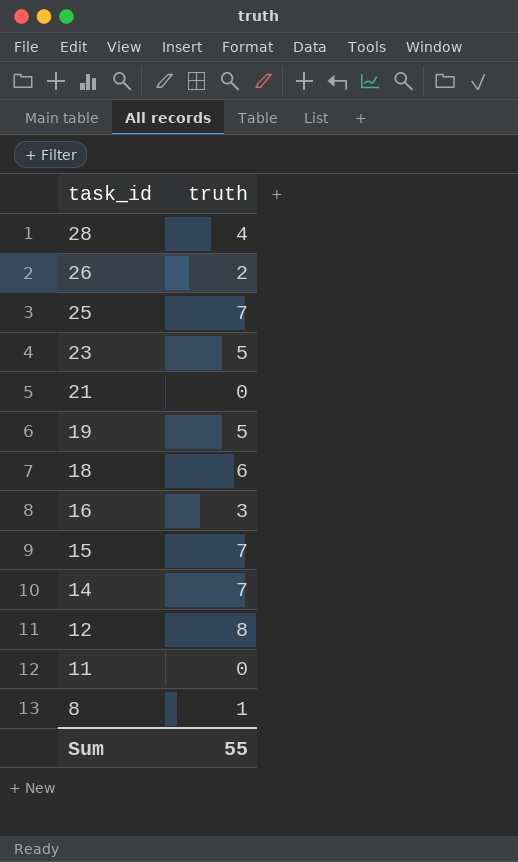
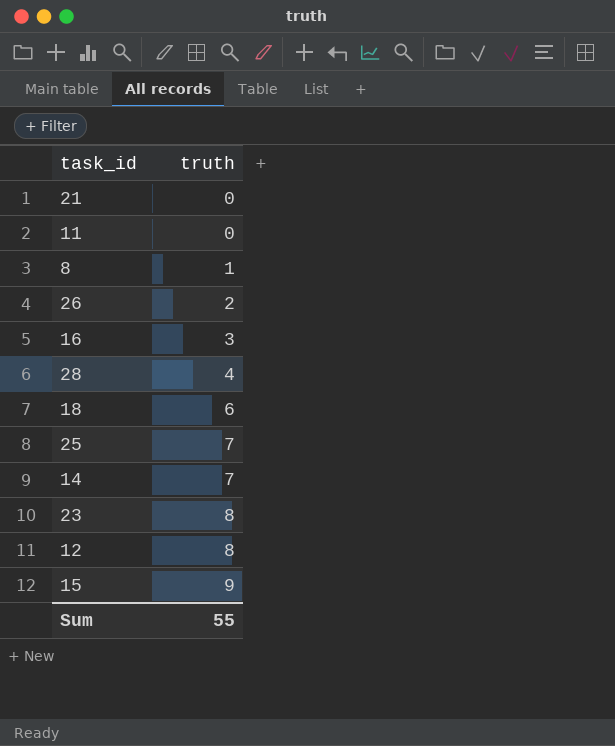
row order: task_id descending -> truth ascending
row 19: 5 -> none
23 | truth: 5 -> 8
15 | truth: 7 -> 9

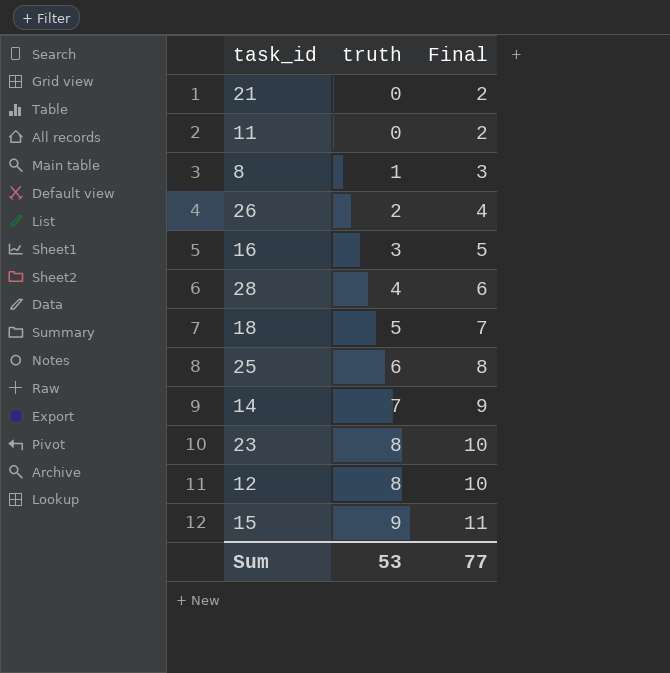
column Final | formula: none -> [truth] + 2
18 | truth: 6 -> 5
25 | truth: 7 -> 6
Sum | truth: 55 -> 53

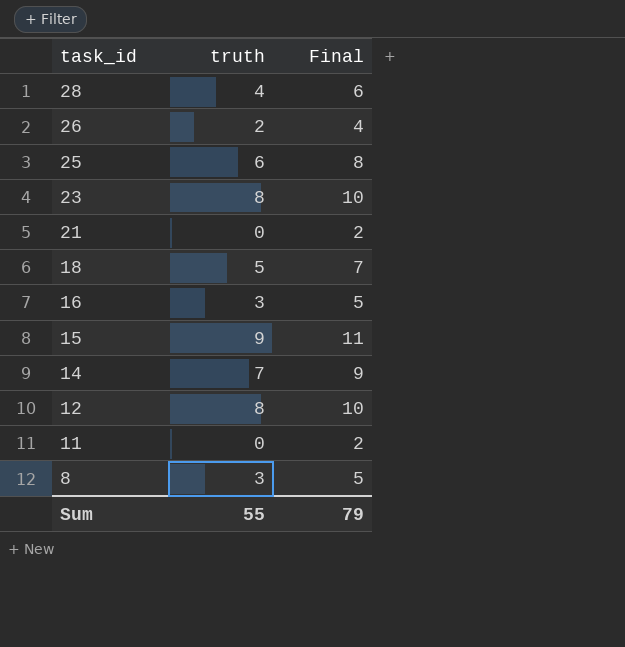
row order: truth ascending -> task_id descending
8 | truth: 1 -> 3
8 | Final: 3 -> 5
Sum | truth: 53 -> 55
Sum | Final: 77 -> 79

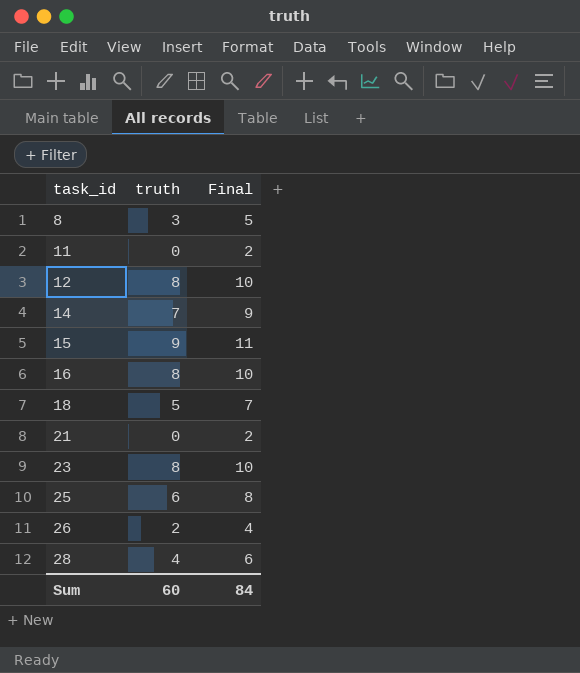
row order: task_id descending -> task_id ascending
16 | truth: 3 -> 8
16 | Final: 5 -> 10
Sum | truth: 55 -> 60
Sum | Final: 79 -> 84

